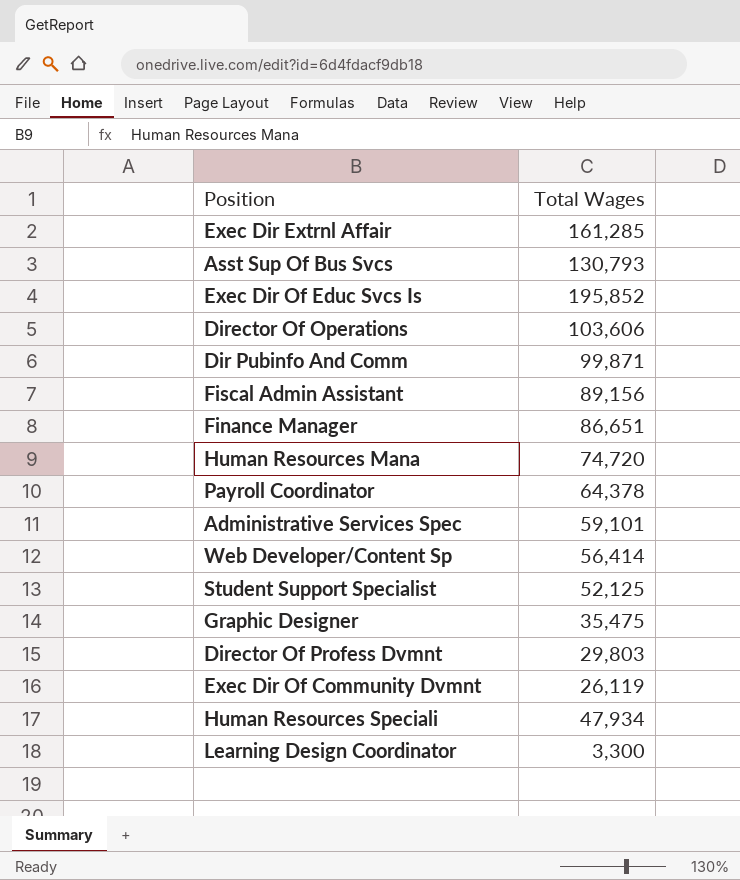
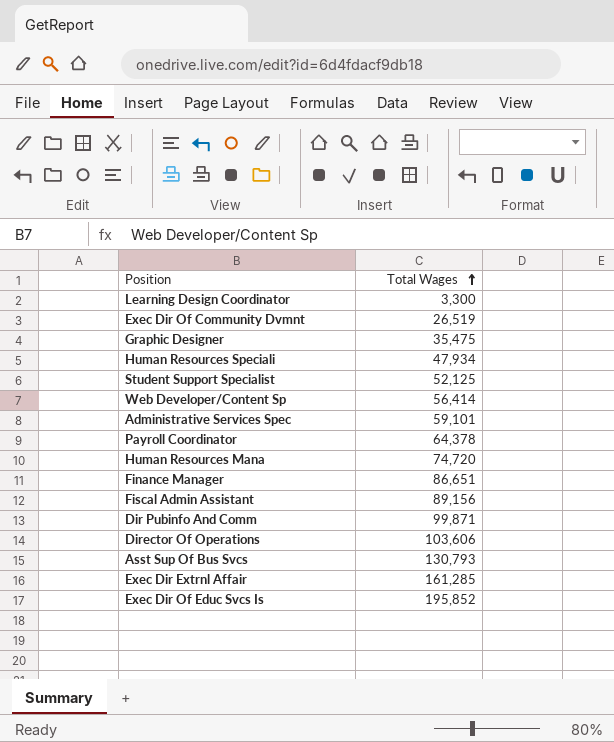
row order: none -> Total Wages ascending
row Director Of Profess Dvmnt: 29,803 -> none
Exec Dir Of Community Dvmnt | Total Wages: 26,119 -> 26,519

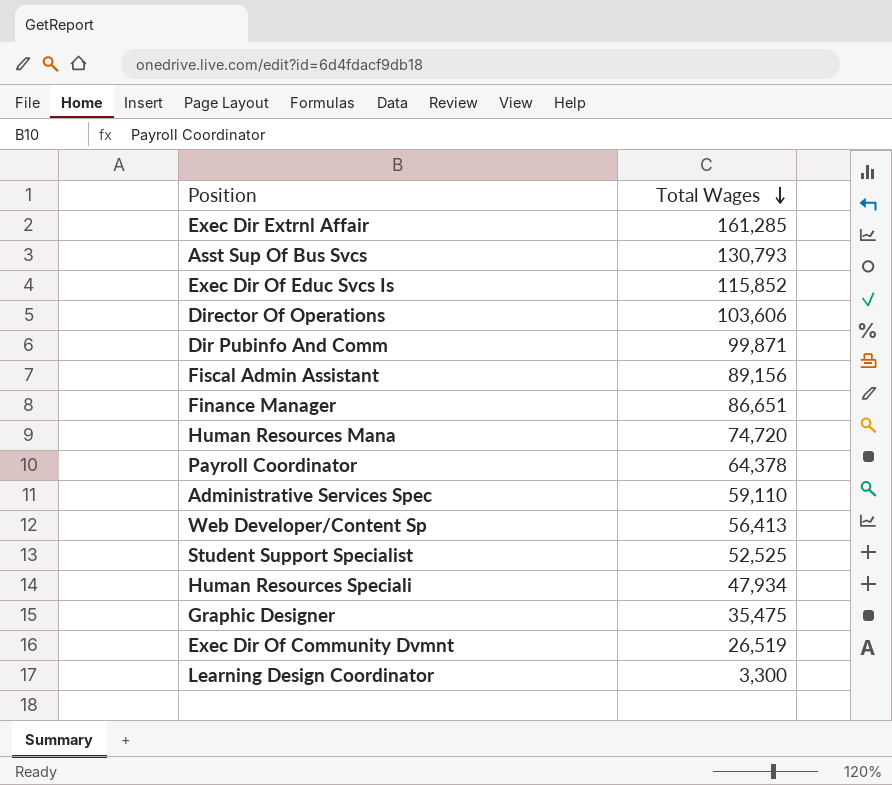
row order: Total Wages ascending -> Total Wages descending
Exec Dir Of Educ Svcs Is | Total Wages: 195,852 -> 115,852
Administrative Services Spec | Total Wages: 59,101 -> 59,110
Web Developer/Content Sp | Total Wages: 56,414 -> 56,413
Student Support Specialist | Total Wages: 52,125 -> 52,525

